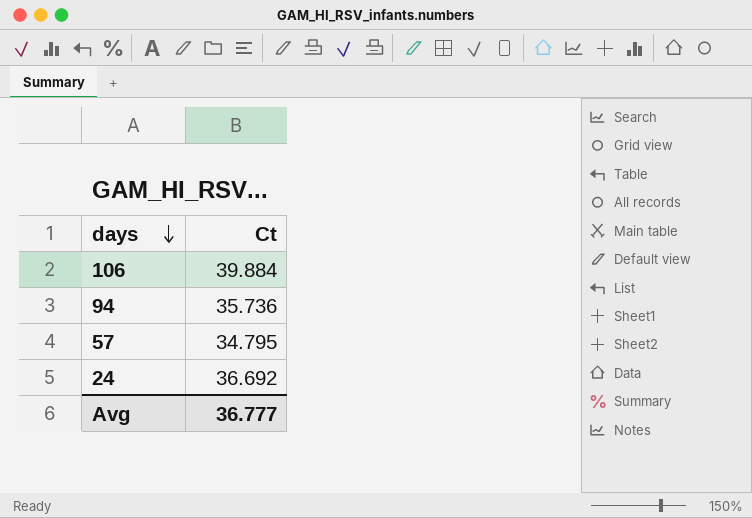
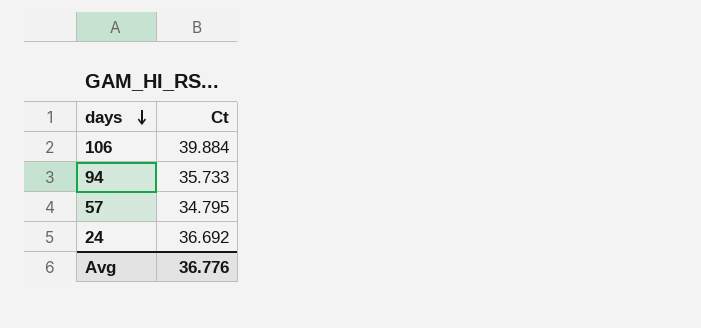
94 | Ct: 35.736 -> 35.733
Avg | Ct: 36.777 -> 36.776

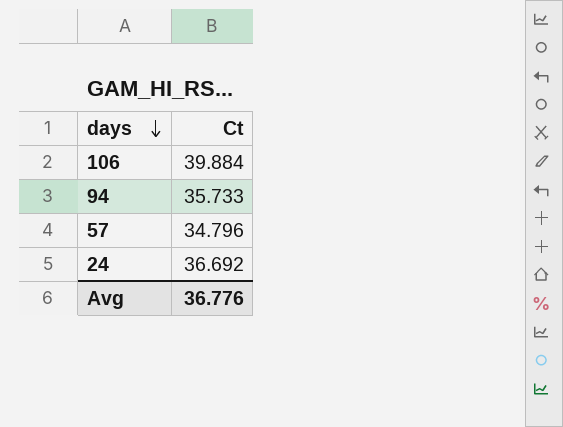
57 | Ct: 34.795 -> 34.796

